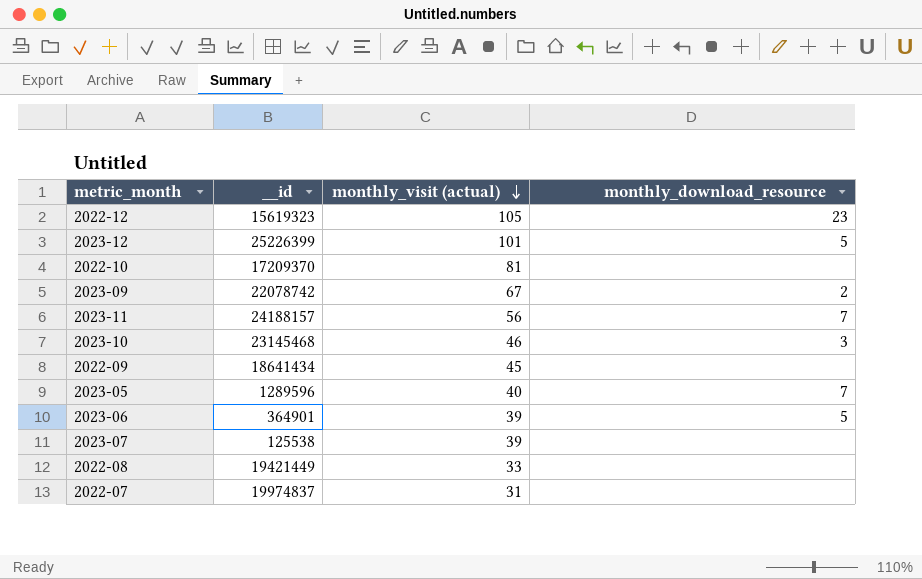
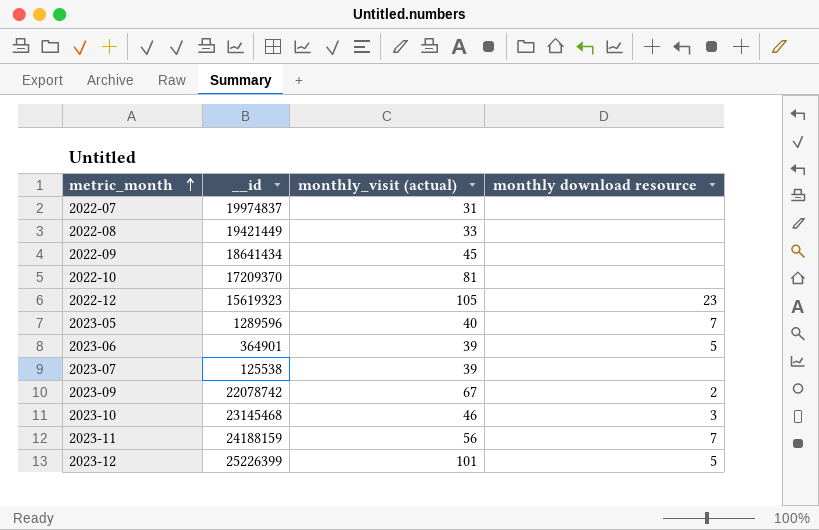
row order: monthly_visit (actual) descending -> metric_month ascending
column name: monthly_download_resource -> monthly download resource
2023-11 | __id: 24188157 -> 24188159

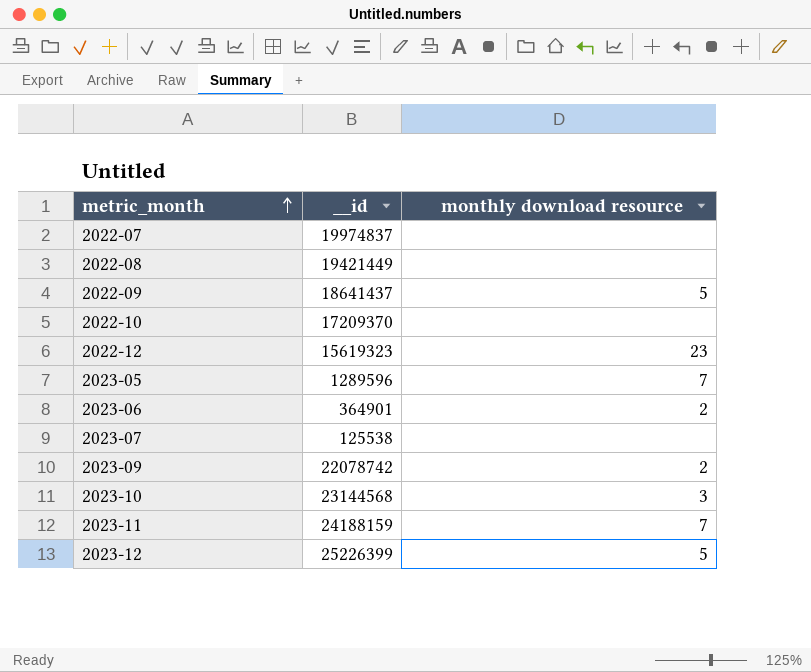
column monthly_visit (actual) | position: 3 -> none
2022-09 | __id: 18641434 -> 18641437
2022-09 | monthly download resource: none -> 5
2023-06 | monthly download resource: 5 -> 2
2023-10 | __id: 23145468 -> 23144568

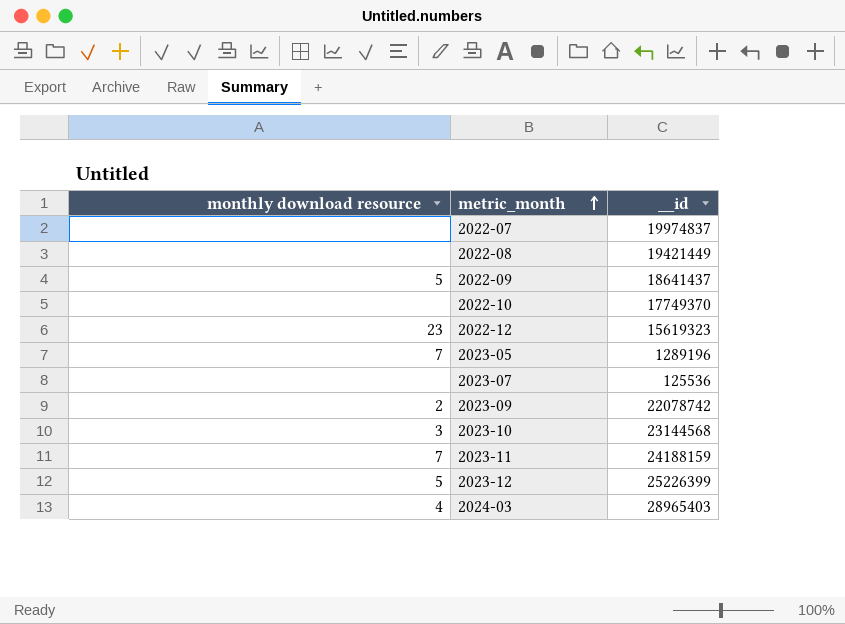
column monthly download resource | position: 3 -> 1
row 2023-06: 364901 | 2 -> none
2022-10 | __id: 17209370 -> 17749370
2023-05 | __id: 1289596 -> 1289196
2023-07 | __id: 125538 -> 125536
row 2024-03: none -> 4 | 28965403

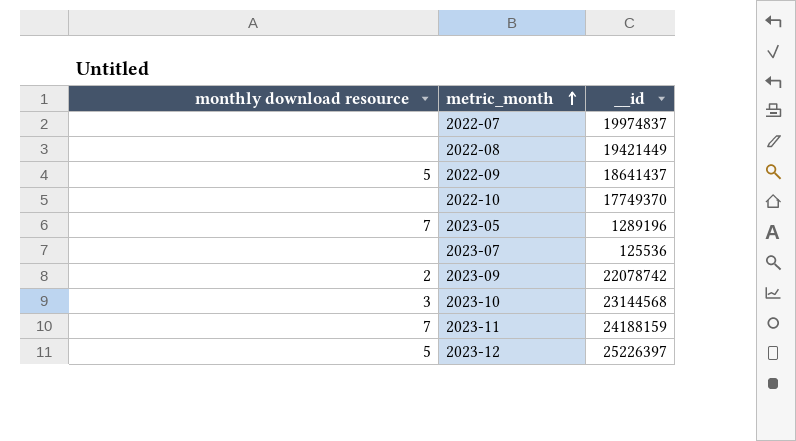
row 2022-12: 23 | 15619323 -> none
row 2024-03: 4 | 28965403 -> none
2023-12 | __id: 25226399 -> 25226397

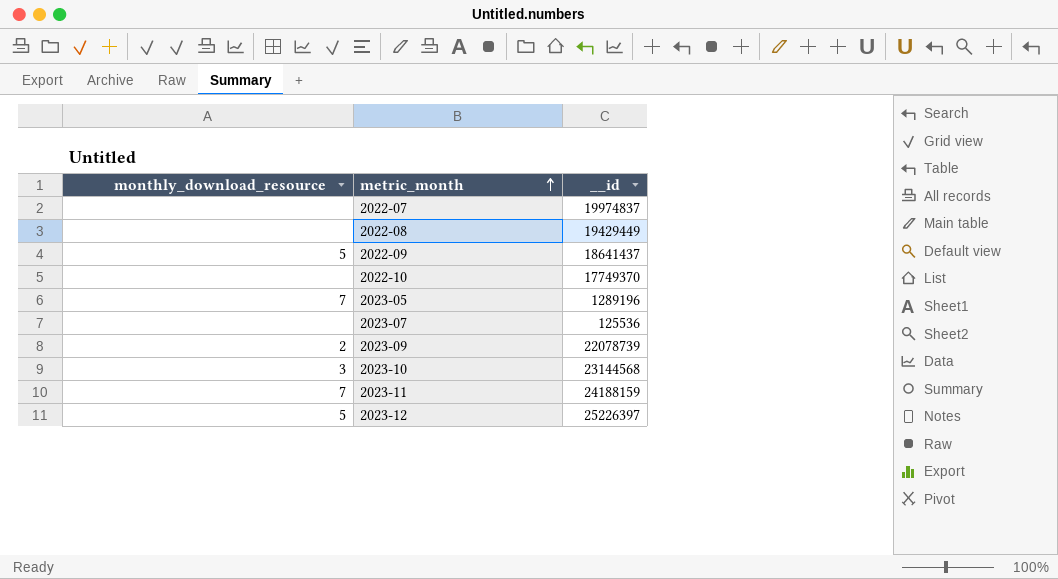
column name: monthly download resource -> monthly_download_resource
2022-08 | __id: 19421449 -> 19429449
2023-09 | __id: 22078742 -> 22078739

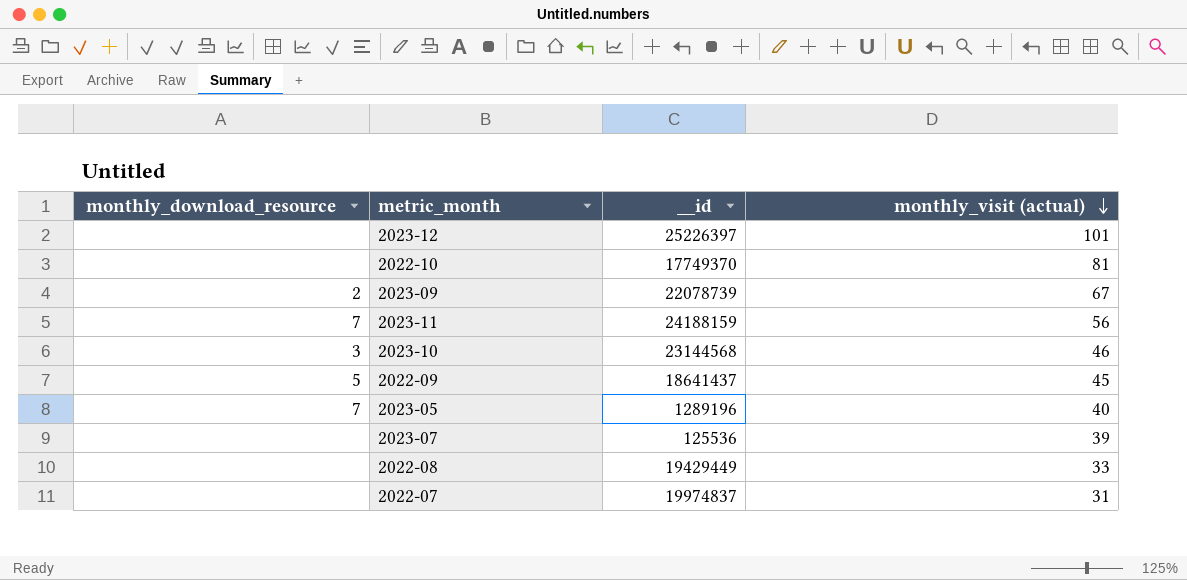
row order: metric_month ascending -> monthly_visit (actual) descending
column monthly_visit (actual) | position: none -> 4
2023-12 | monthly_download_resource: 5 -> none

